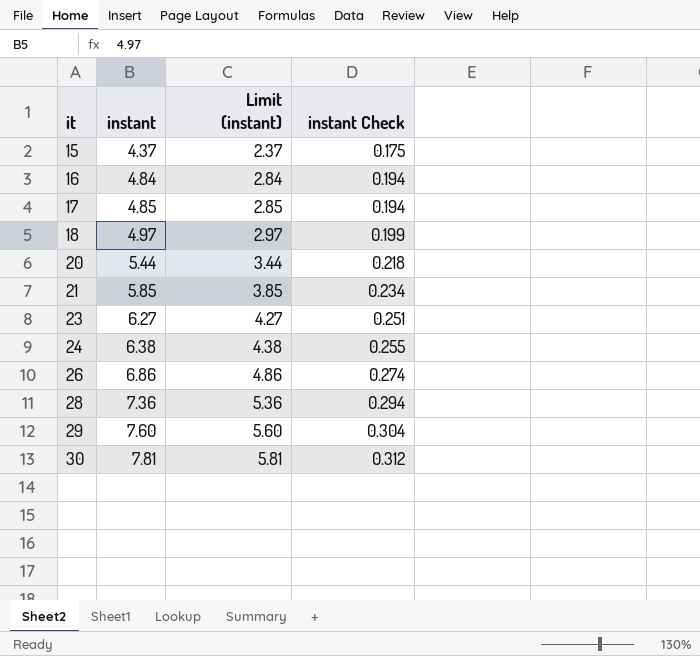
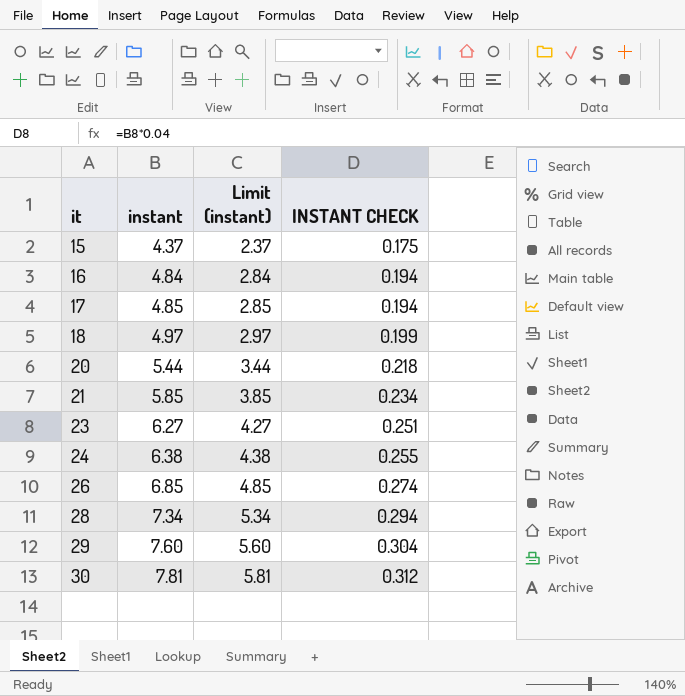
column name: instant Check -> INSTANT CHECK
26 | instant: 6.86 -> 6.85
26 | Limit (instant): 4.86 -> 4.85
28 | instant: 7.36 -> 7.34
28 | Limit (instant): 5.36 -> 5.34

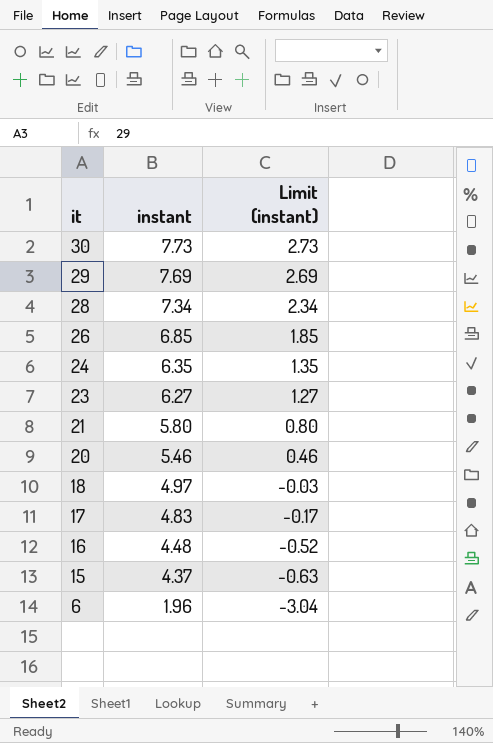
row order: it ascending -> it descending
column INSTANT CHECK | formula: [instant] * 0.04 -> none
column Limit (instant) | formula: [instant] - 2 -> [instant] - 5
30 | instant: 7.81 -> 7.73
29 | instant: 7.60 -> 7.69
24 | instant: 6.38 -> 6.35
21 | instant: 5.85 -> 5.80
20 | instant: 5.44 -> 5.46
17 | instant: 4.85 -> 4.83
16 | instant: 4.84 -> 4.48
row 6: none -> 1.96 | -3.04

